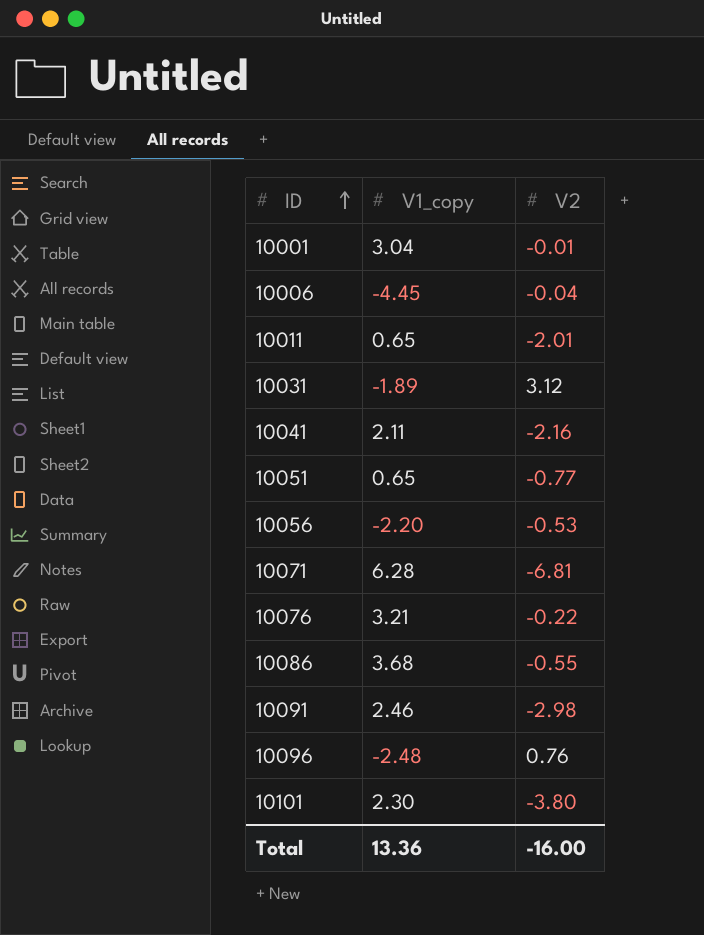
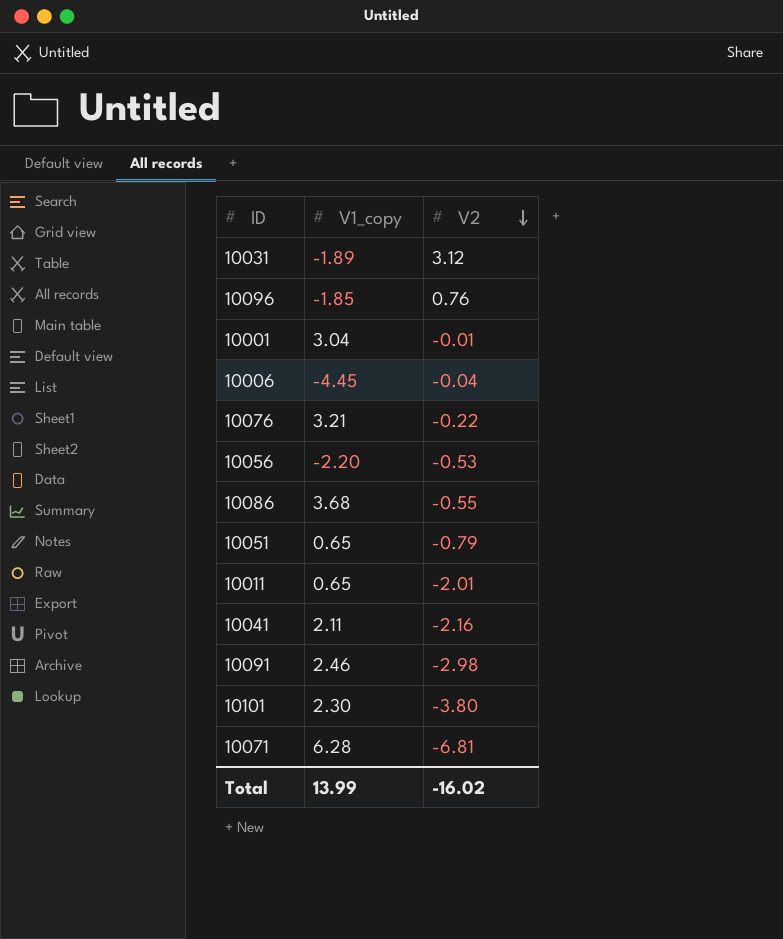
row order: ID ascending -> V2 descending
10096 | V1_copy: -2.48 -> -1.85
10051 | V2: -0.77 -> -0.79
Total | V1_copy: 13.36 -> 13.99
Total | V2: -16.00 -> -16.02

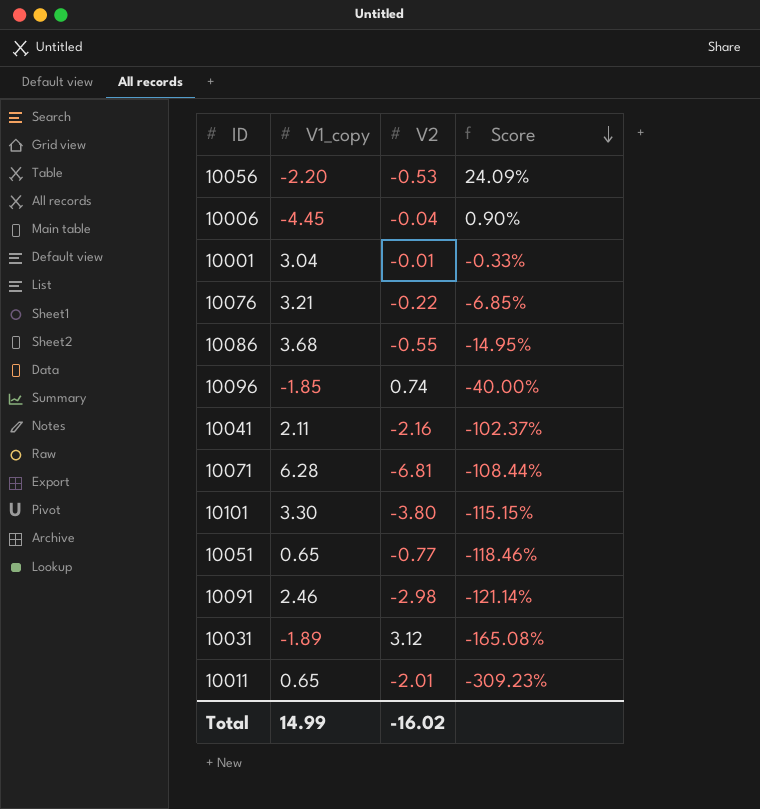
row order: V2 descending -> Score descending
column Score | formula: none -> [V2] / [V1_copy]
10096 | V2: 0.76 -> 0.74
10101 | V1_copy: 2.30 -> 3.30
10051 | V2: -0.79 -> -0.77
Total | V1_copy: 13.99 -> 14.99

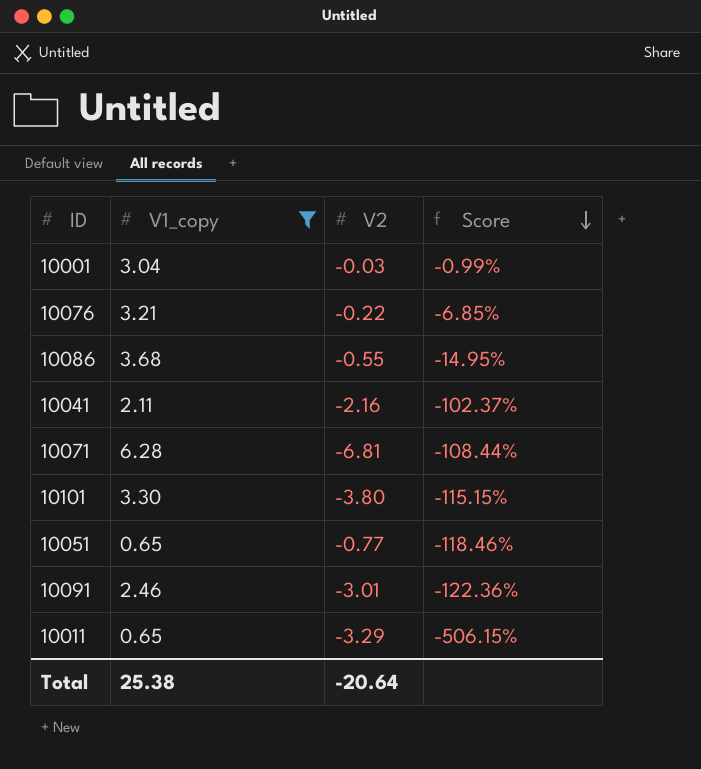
filter: none -> V1_copy >= 0.65
10001 | V2: -0.01 -> -0.03
10001 | Score: -0.33% -> -0.99%
10091 | V2: -2.98 -> -3.01
10091 | Score: -121.14% -> -122.36%
10011 | V2: -2.01 -> -3.29
10011 | Score: -309.23% -> -506.15%
Total | V1_copy: 14.99 -> 25.38
Total | V2: -16.02 -> -20.64

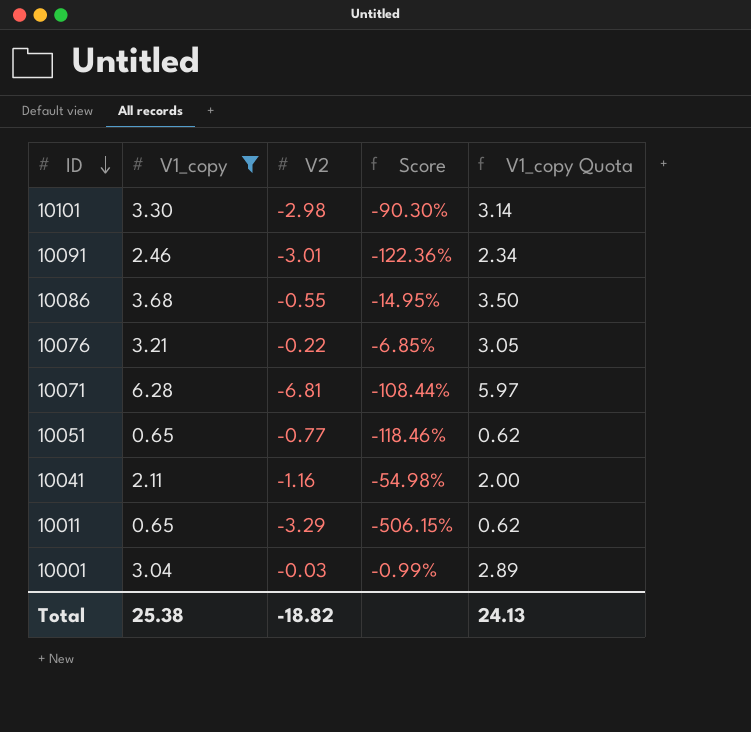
row order: Score descending -> ID descending
column V1_copy Quota | formula: none -> [V1_copy] * 0.95
10101 | V2: -3.80 -> -2.98
10101 | Score: -115.15% -> -90.30%
10041 | V2: -2.16 -> -1.16
10041 | Score: -102.37% -> -54.98%
Total | V2: -20.64 -> -18.82

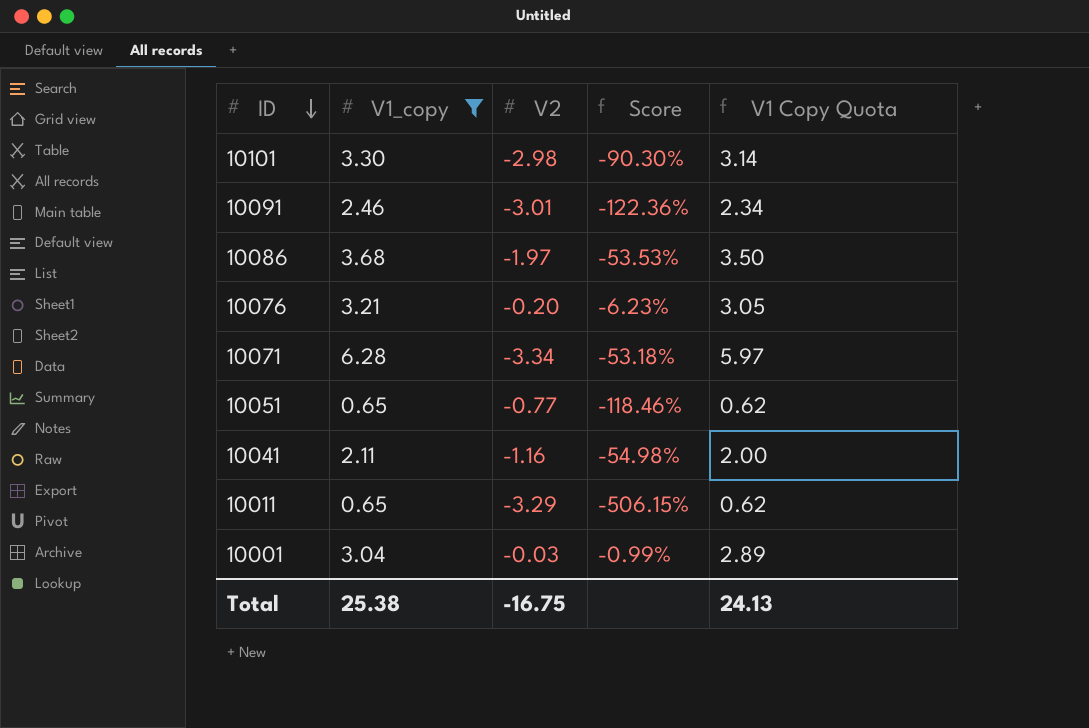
column name: V1_copy Quota -> V1 Copy Quota
10086 | V2: -0.55 -> -1.97
10086 | Score: -14.95% -> -53.53%
10076 | V2: -0.22 -> -0.20
10076 | Score: -6.85% -> -6.23%
10071 | V2: -6.81 -> -3.34
10071 | Score: -108.44% -> -53.18%
Total | V2: -18.82 -> -16.75

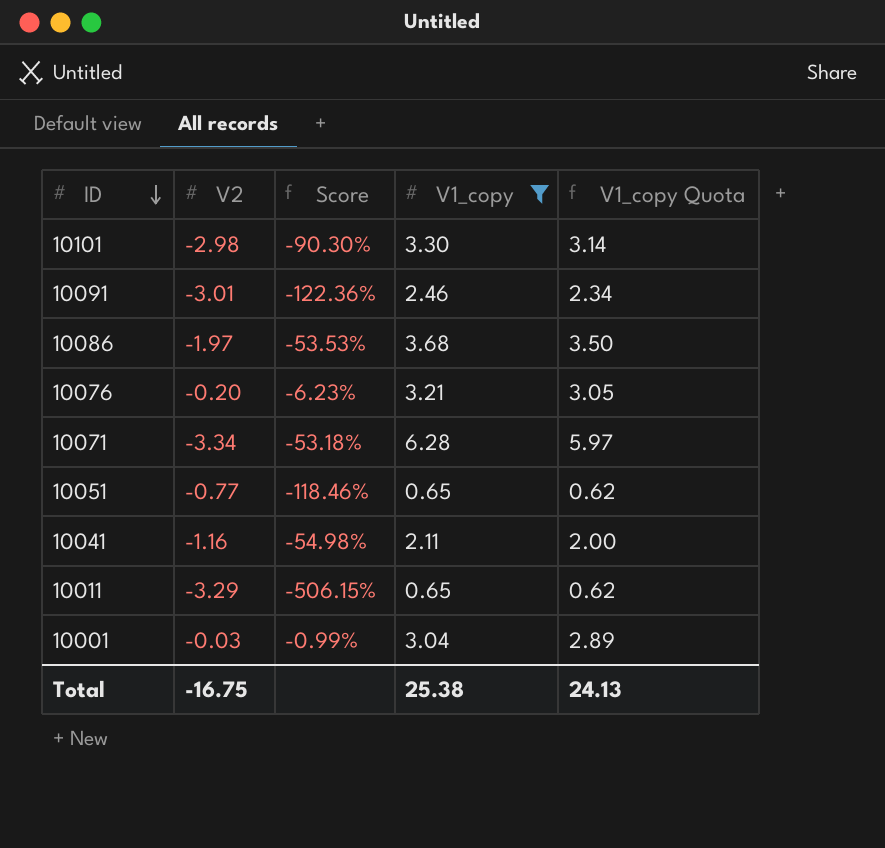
column V1_copy | position: 2 -> 4
column name: V1 Copy Quota -> V1_copy Quota

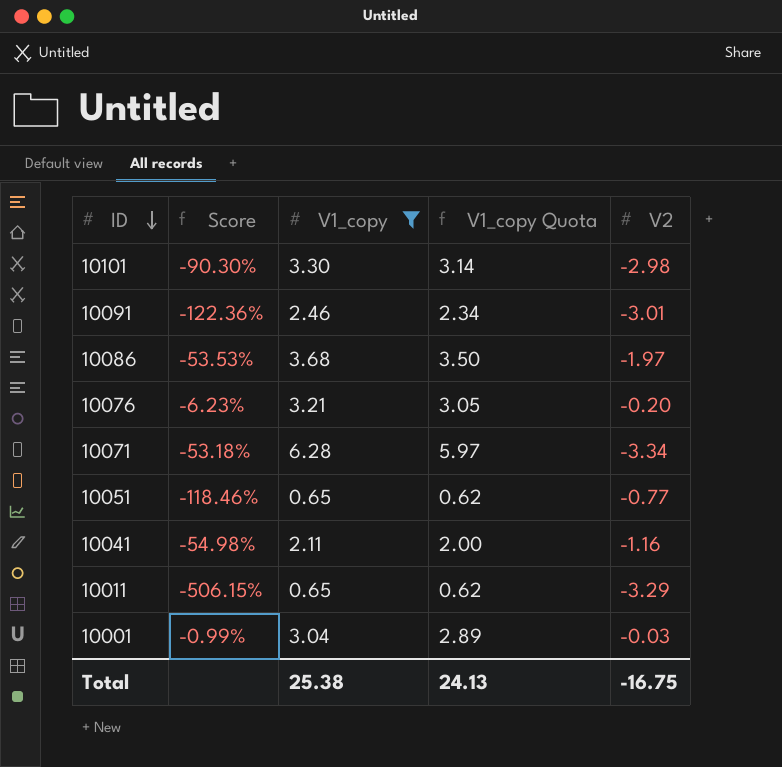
column V2 | position: 2 -> 5

